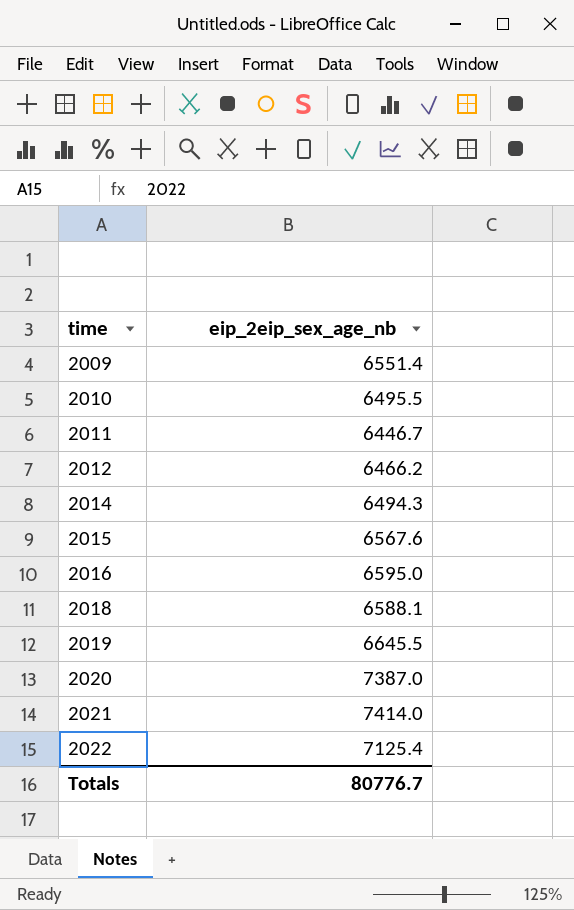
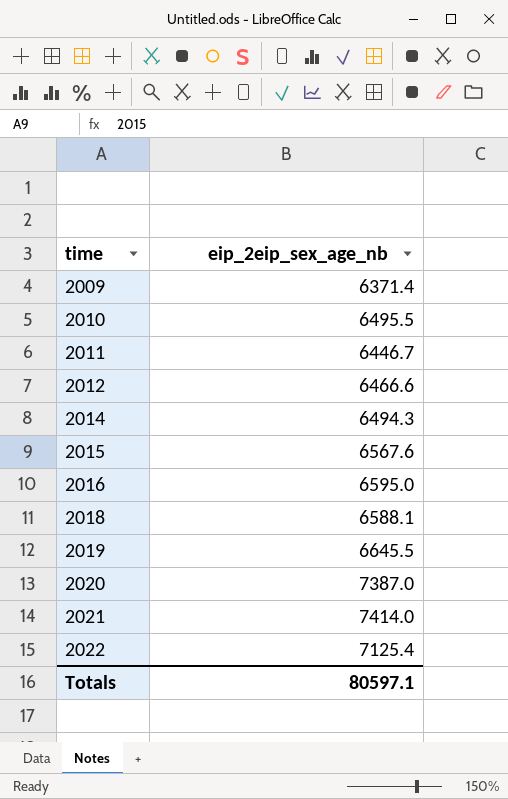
2009 | eip_2eip_sex_age_nb: 6551.4 -> 6371.4
2012 | eip_2eip_sex_age_nb: 6466.2 -> 6466.6
Totals | eip_2eip_sex_age_nb: 80776.7 -> 80597.1

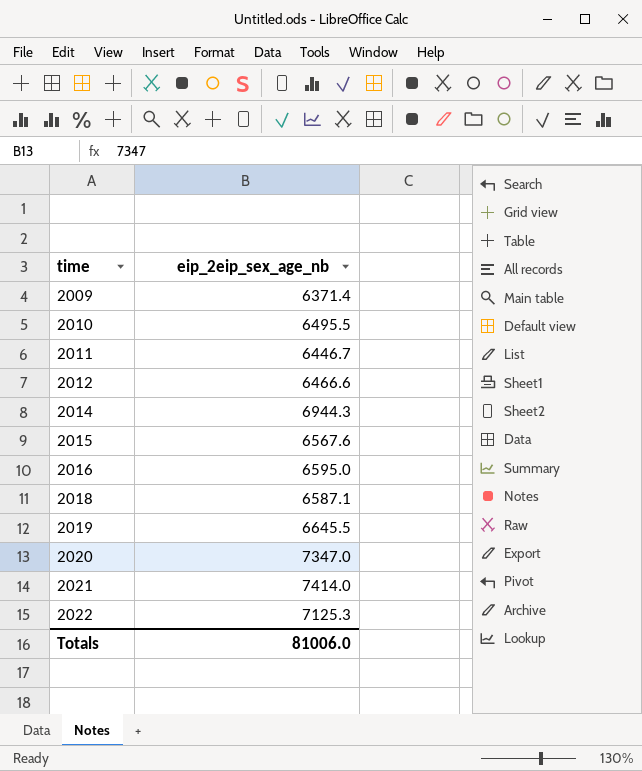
2014 | eip_2eip_sex_age_nb: 6494.3 -> 6944.3
2018 | eip_2eip_sex_age_nb: 6588.1 -> 6587.1
2020 | eip_2eip_sex_age_nb: 7387.0 -> 7347.0
2022 | eip_2eip_sex_age_nb: 7125.4 -> 7125.3
Totals | eip_2eip_sex_age_nb: 80597.1 -> 81006.0

